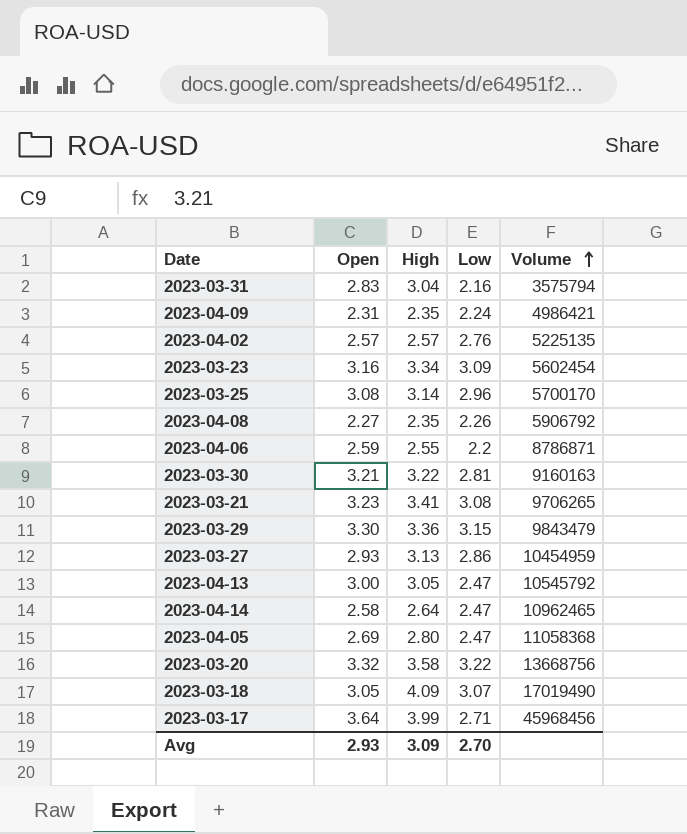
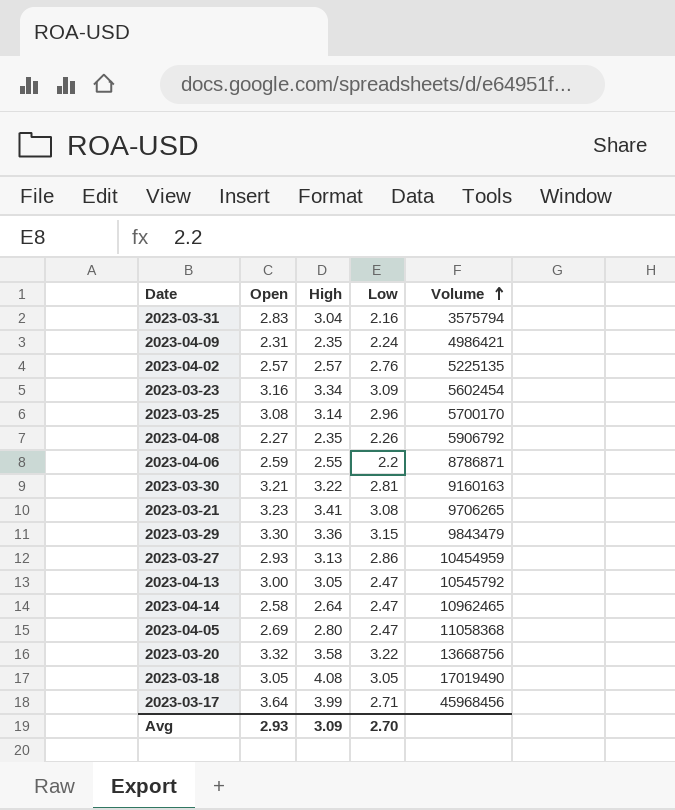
2023-03-18 | High: 4.09 -> 4.08
2023-03-18 | Low: 3.07 -> 3.05

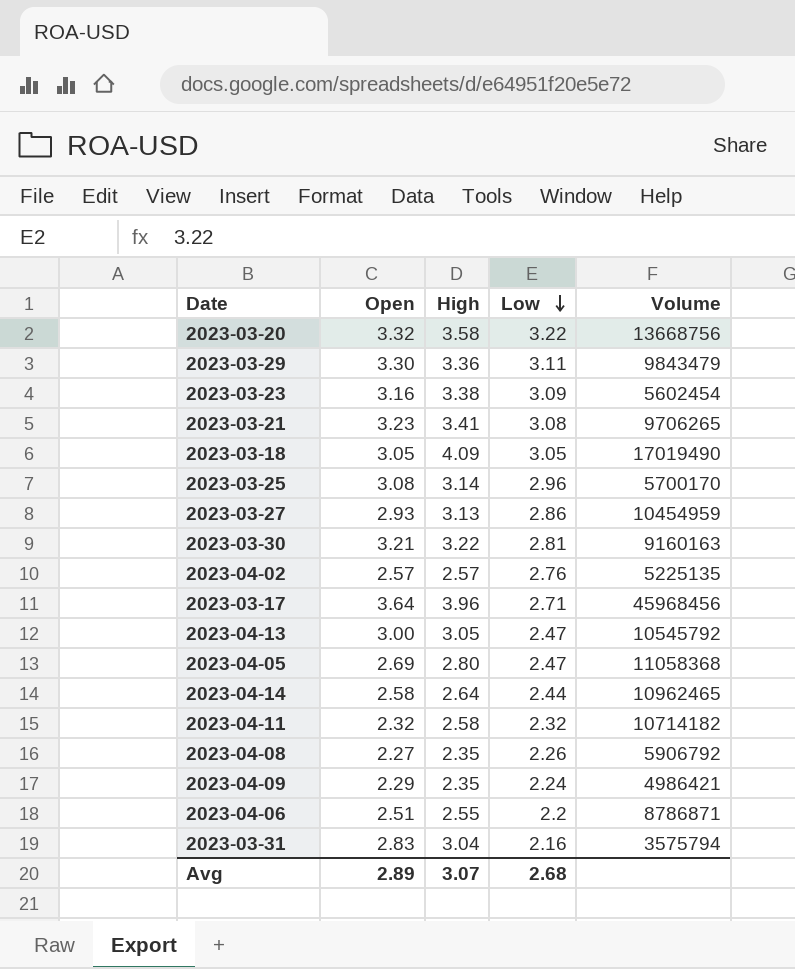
row order: Volume ascending -> Low descending
2023-03-29 | Low: 3.15 -> 3.11
2023-03-23 | High: 3.34 -> 3.38
2023-03-18 | High: 4.08 -> 4.09
2023-03-17 | High: 3.99 -> 3.96
2023-04-14 | Low: 2.47 -> 2.44
row 2023-04-11: none -> 2.32 | 2.58 | 2.32 | 10714182
2023-04-09 | Open: 2.31 -> 2.29
2023-04-06 | Open: 2.59 -> 2.51
Avg | Open: 2.93 -> 2.89
Avg | High: 3.09 -> 3.07
Avg | Low: 2.70 -> 2.68

